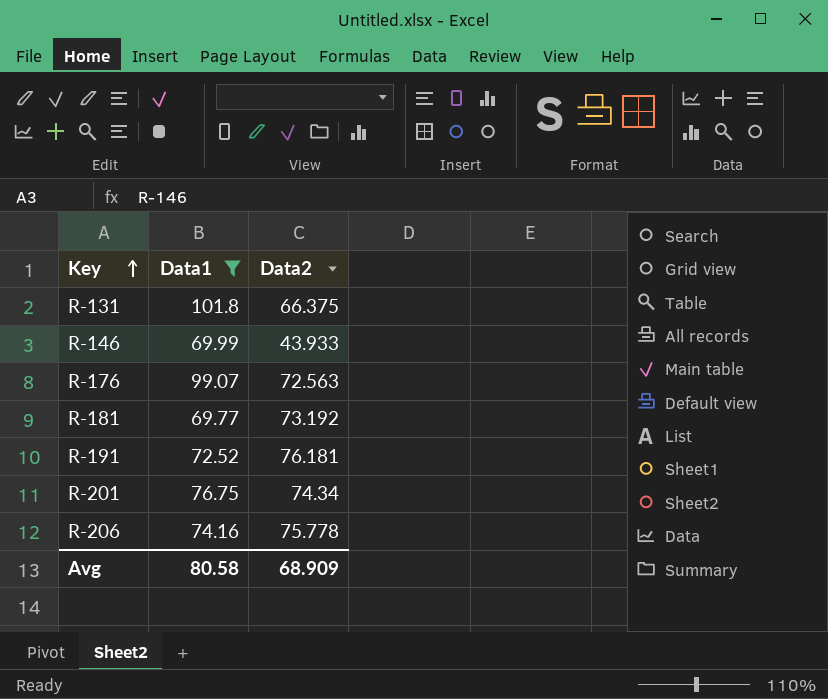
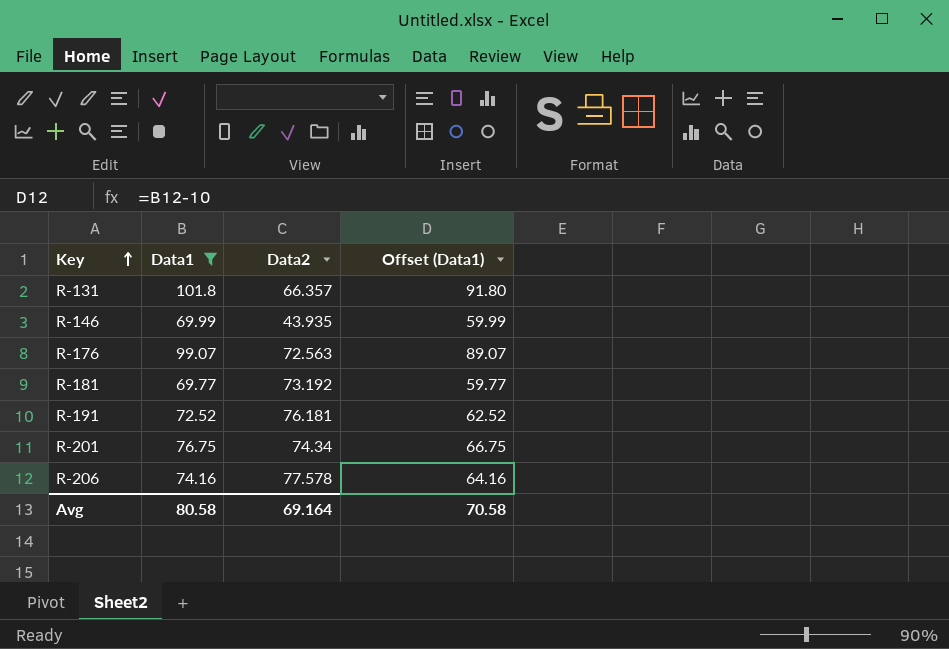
column Offset (Data1) | formula: none -> [Data1] - 10
R-131 | Data2: 66.375 -> 66.357
R-146 | Data2: 43.933 -> 43.935
R-206 | Data2: 75.778 -> 77.578
Avg | Data2: 68.909 -> 69.164

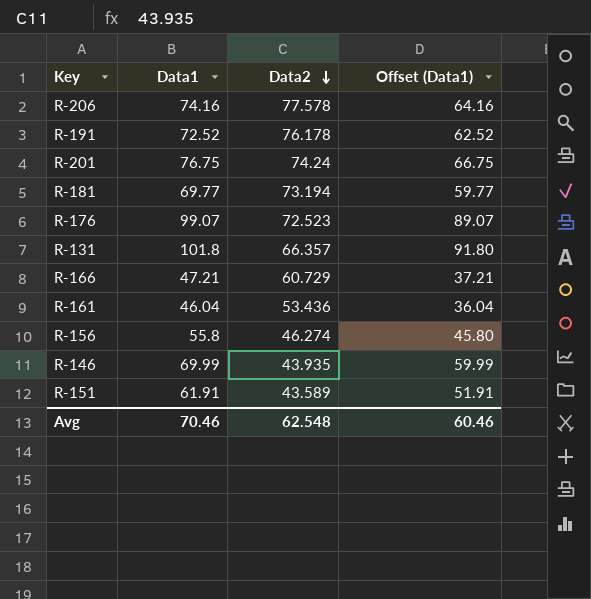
filter: Data1 >= 69.77 -> none
row order: Key ascending -> Data2 descending
R-191 | Data2: 76.181 -> 76.178
R-201 | Data2: 74.34 -> 74.24
R-181 | Data2: 73.192 -> 73.194
R-176 | Data2: 72.563 -> 72.523
Avg | Data1: 80.58 -> 70.46
Avg | Data2: 69.164 -> 62.548
Avg | Offset (Data1): 70.58 -> 60.46

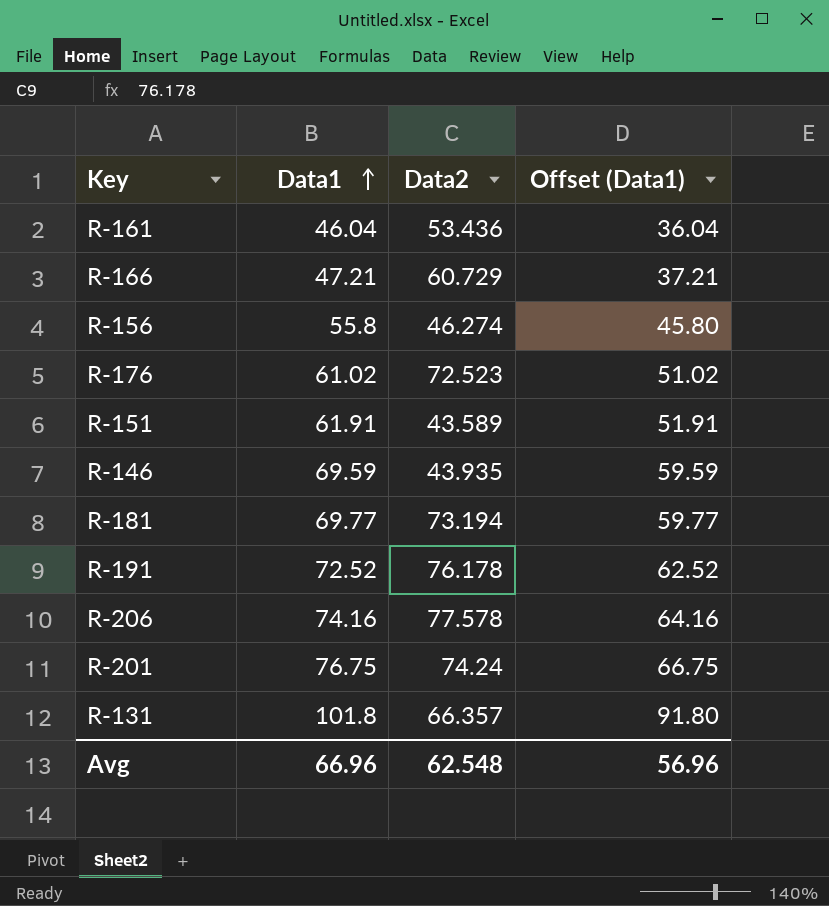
row order: Data2 descending -> Data1 ascending
R-176 | Data1: 99.07 -> 61.02
R-176 | Offset (Data1): 89.07 -> 51.02
R-146 | Data1: 69.99 -> 69.59
R-146 | Offset (Data1): 59.99 -> 59.59
Avg | Data1: 70.46 -> 66.96
Avg | Offset (Data1): 60.46 -> 56.96

